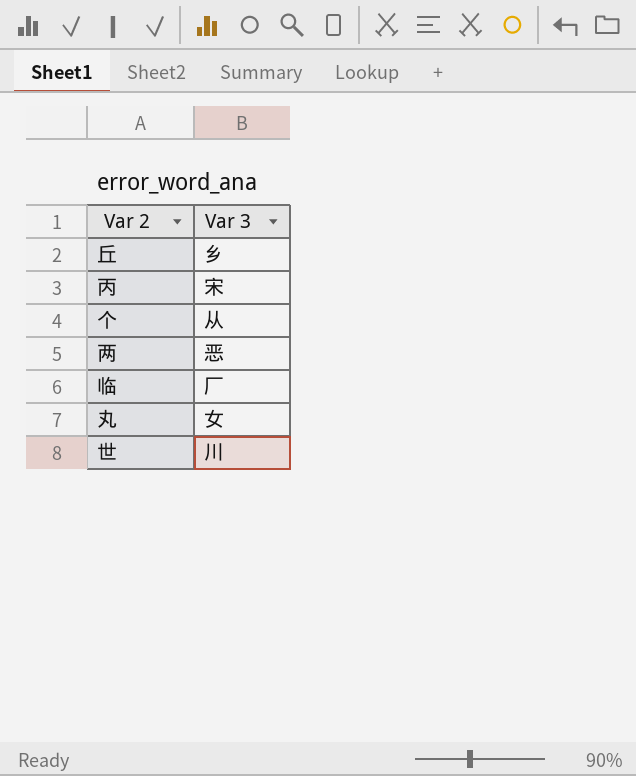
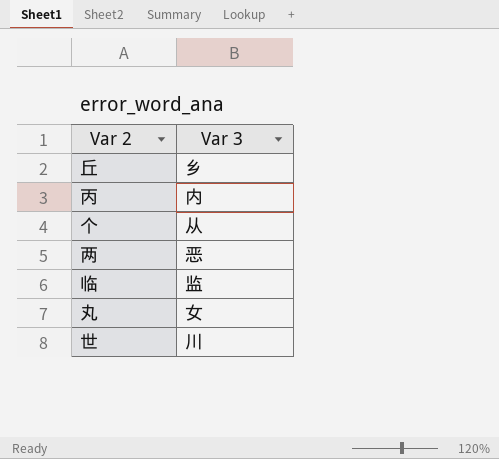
丙 | Var 3: 宋 -> 内
临 | Var 3: 厂 -> 监

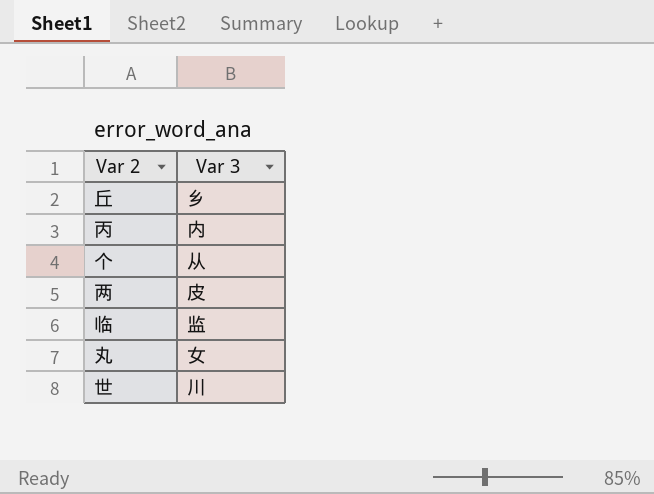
两 | Var 3: 恶 -> 皮

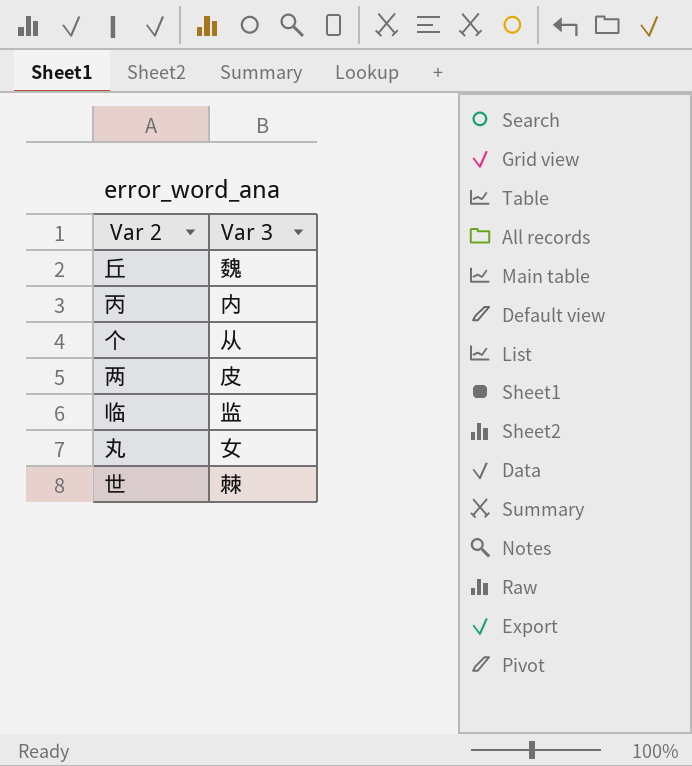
丘 | Var 3: 乡 -> 魏
世 | Var 3: 川 -> 棘

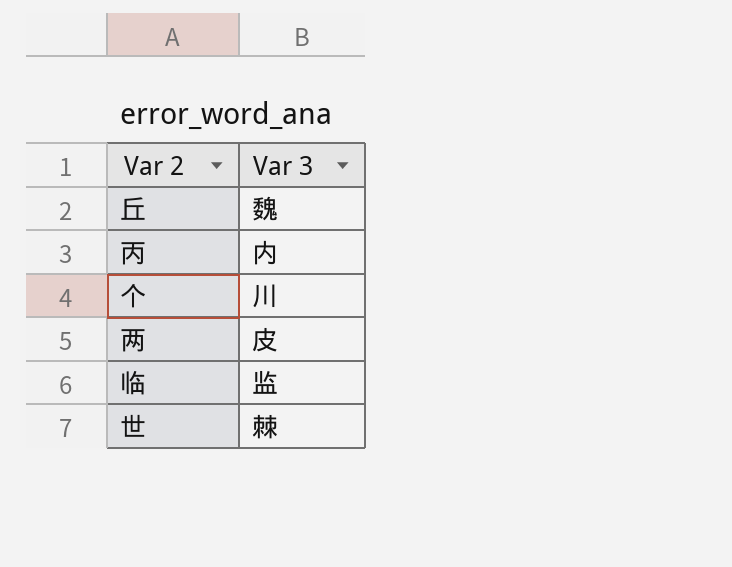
row 丸: 女 -> none
个 | Var 3: 从 -> 川

